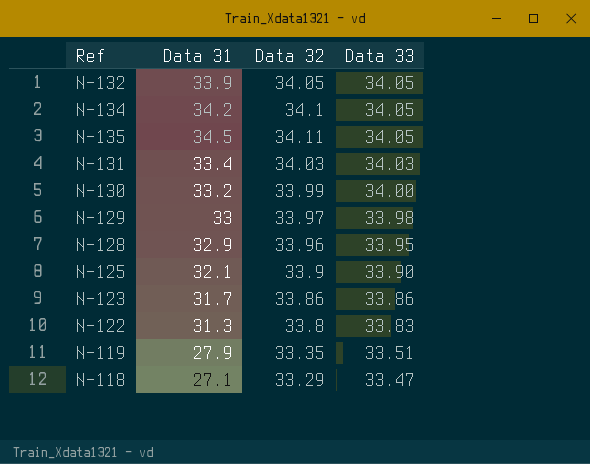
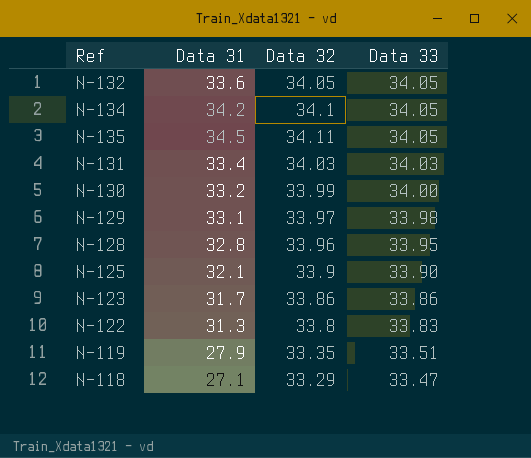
N-132 | Data 31: 33.9 -> 33.6
N-129 | Data 31: 33 -> 33.1
N-128 | Data 31: 32.9 -> 32.8

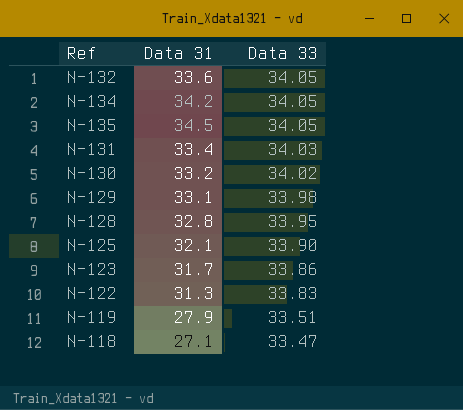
column Data 32 | position: 3 -> none
N-130 | Data 33: 34.00 -> 34.02

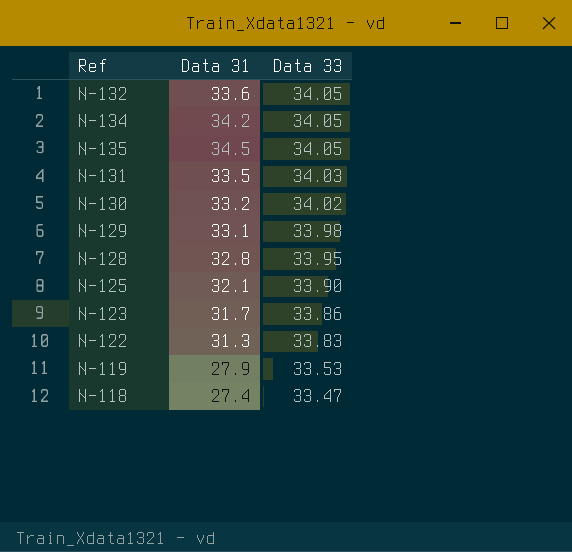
N-131 | Data 31: 33.4 -> 33.5
N-119 | Data 33: 33.51 -> 33.53
N-118 | Data 31: 27.1 -> 27.4

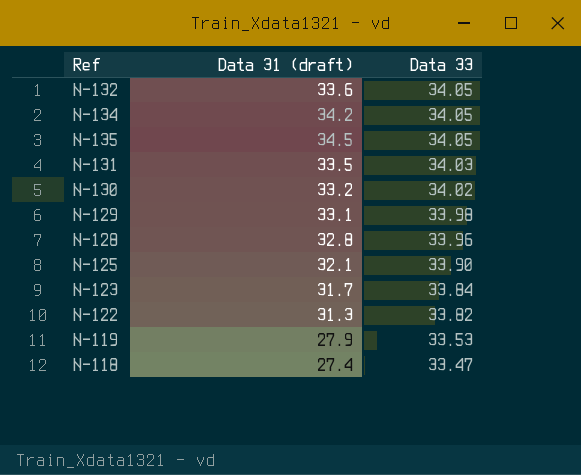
column name: Data 31 -> Data 31 (draft)
N-128 | Data 33: 33.95 -> 33.96
N-123 | Data 33: 33.86 -> 33.84
N-122 | Data 33: 33.83 -> 33.82

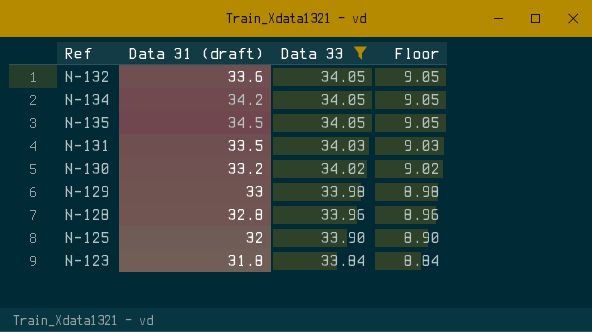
filter: none -> Data 33 >= 33.84
column Floor | formula: none -> [Data 33] - 25
N-129 | Data 31 (draft): 33.1 -> 33
N-125 | Data 31 (draft): 32.1 -> 32
N-123 | Data 31 (draft): 31.7 -> 31.8

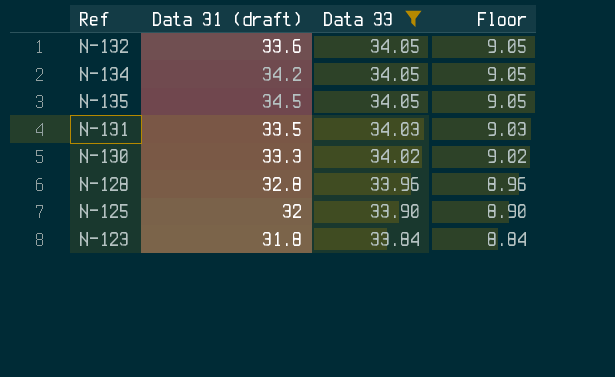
row N-129: 33 | 33.98 | 8.98 -> none
N-130 | Data 31 (draft): 33.2 -> 33.3

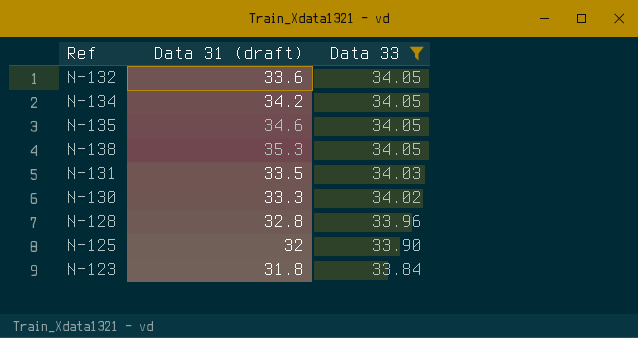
column Floor | formula: [Data 33] - 25 -> none
N-135 | Data 31 (draft): 34.5 -> 34.6
row N-138: none -> 35.3 | 34.05

